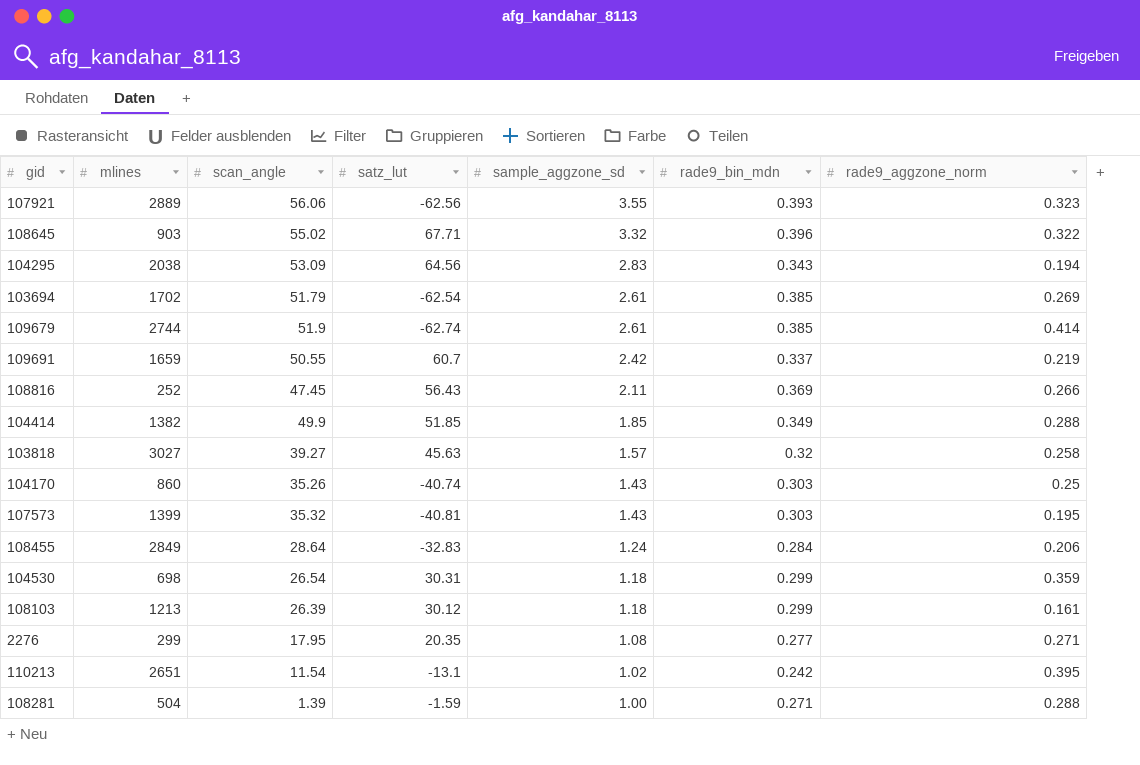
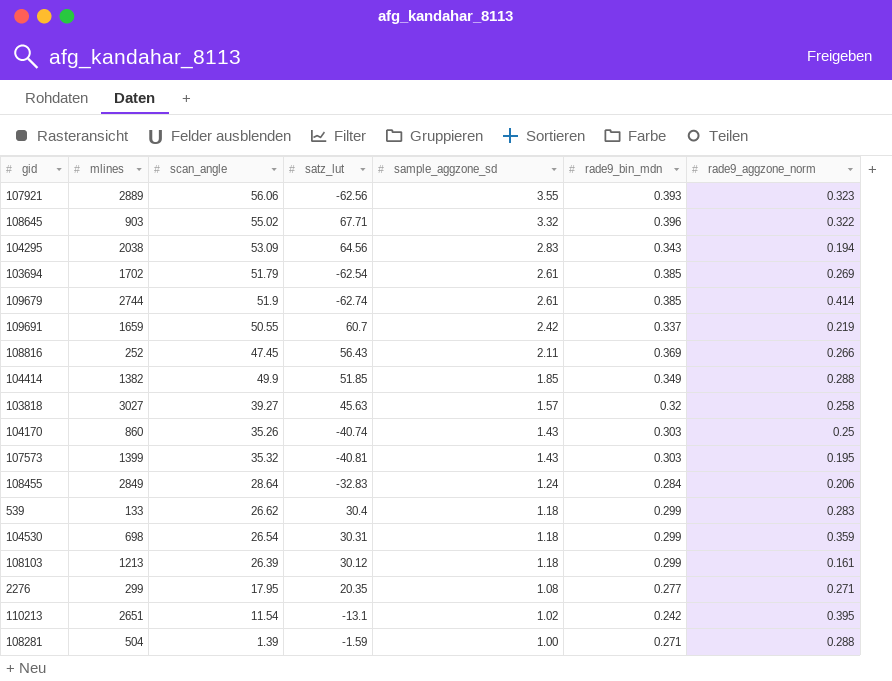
row 539: none -> 133 | 26.62 | 30.4 | 1.18 | 0.299 | 0.283

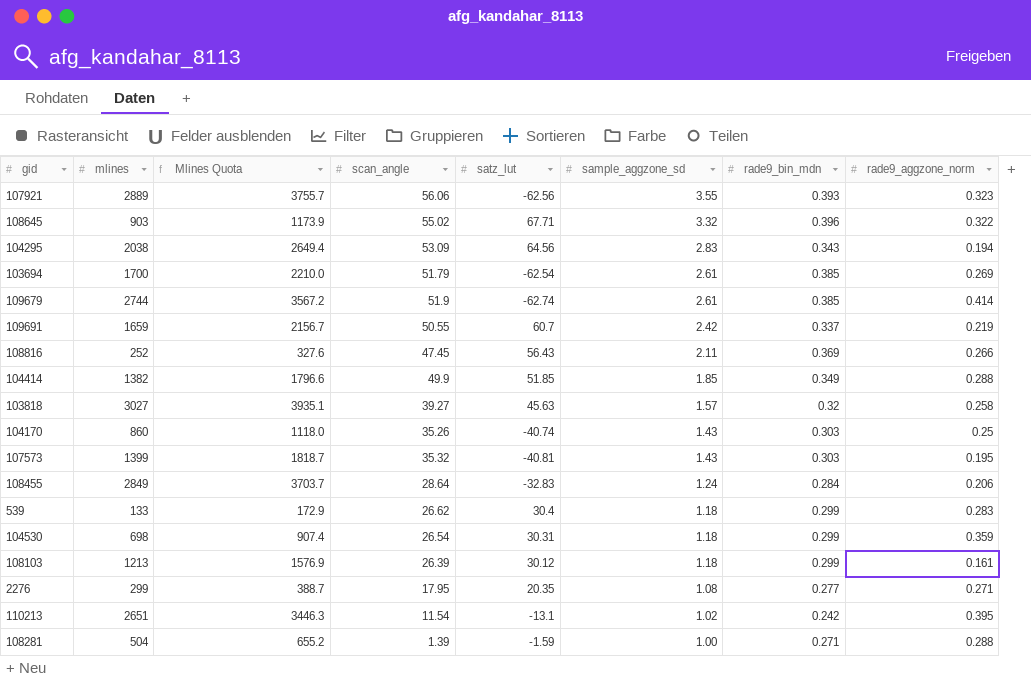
column Mlines Quota | formula: none -> [mlines] * 1.3
103694 | mlines: 1702 -> 1700

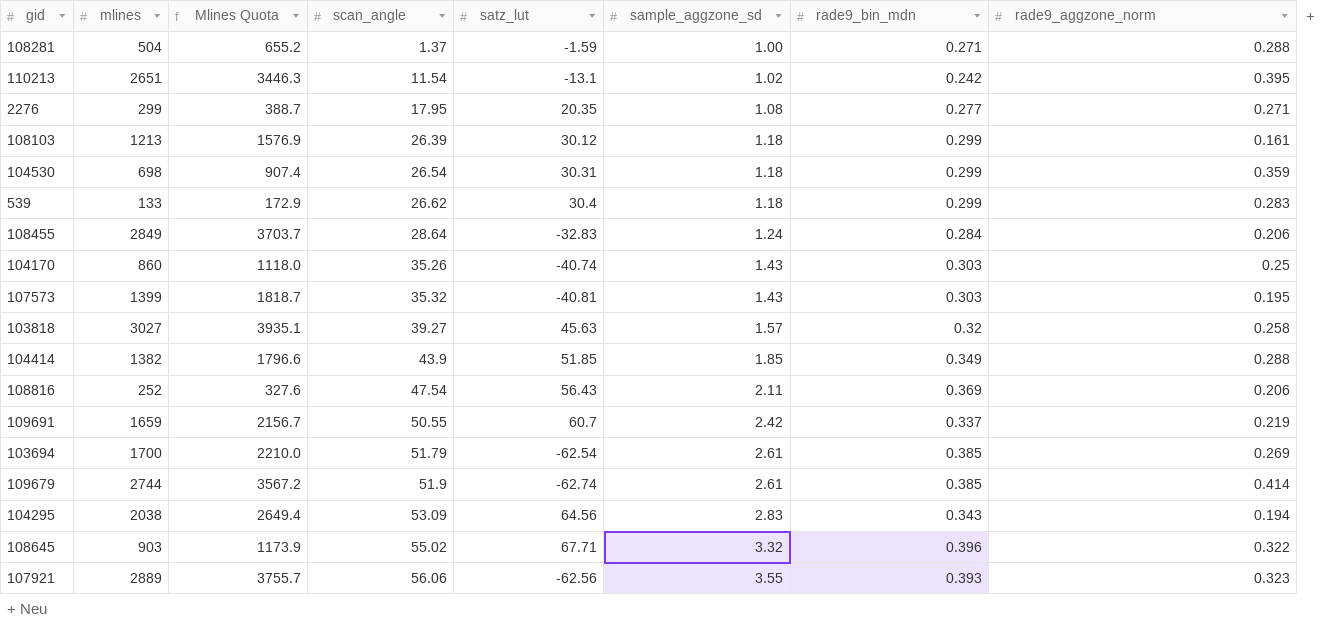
row order: sample_aggzone_sd descending -> scan_angle ascending
108281 | scan_angle: 1.39 -> 1.37
104414 | scan_angle: 49.9 -> 43.9
108816 | scan_angle: 47.45 -> 47.54
108816 | rade9_aggzone_norm: 0.266 -> 0.206

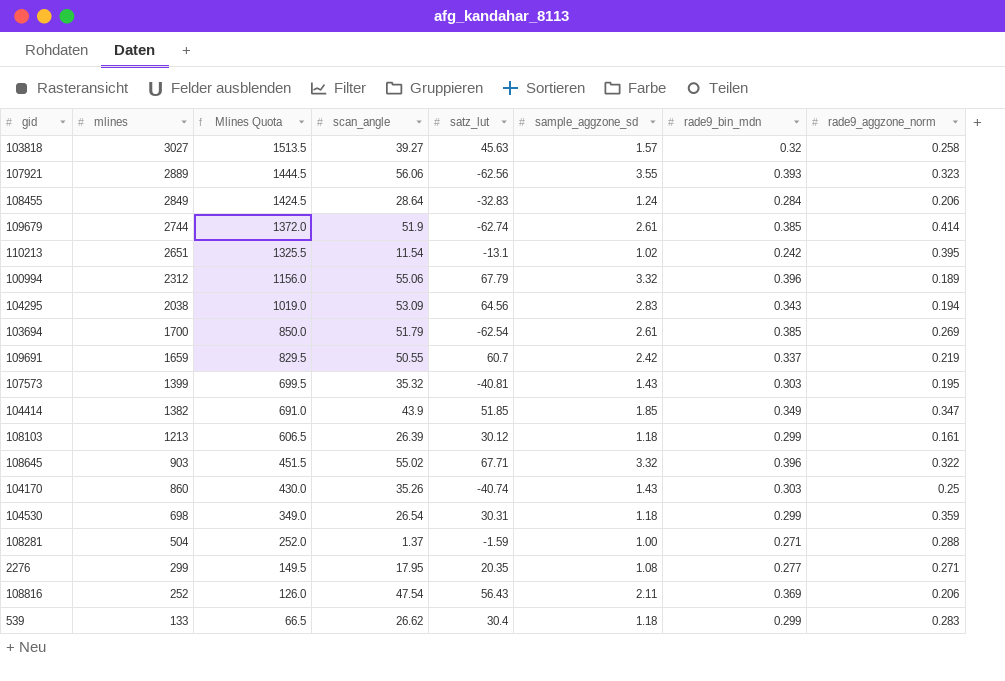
row order: scan_angle ascending -> mlines descending
column Mlines Quota | formula: [mlines] * 1.3 -> [mlines] * 0.5
row 100994: none -> 2312 | 1156.0 | 55.06 | 67.79 | 3.32 | 0.396 | 0.189
104414 | rade9_aggzone_norm: 0.288 -> 0.347

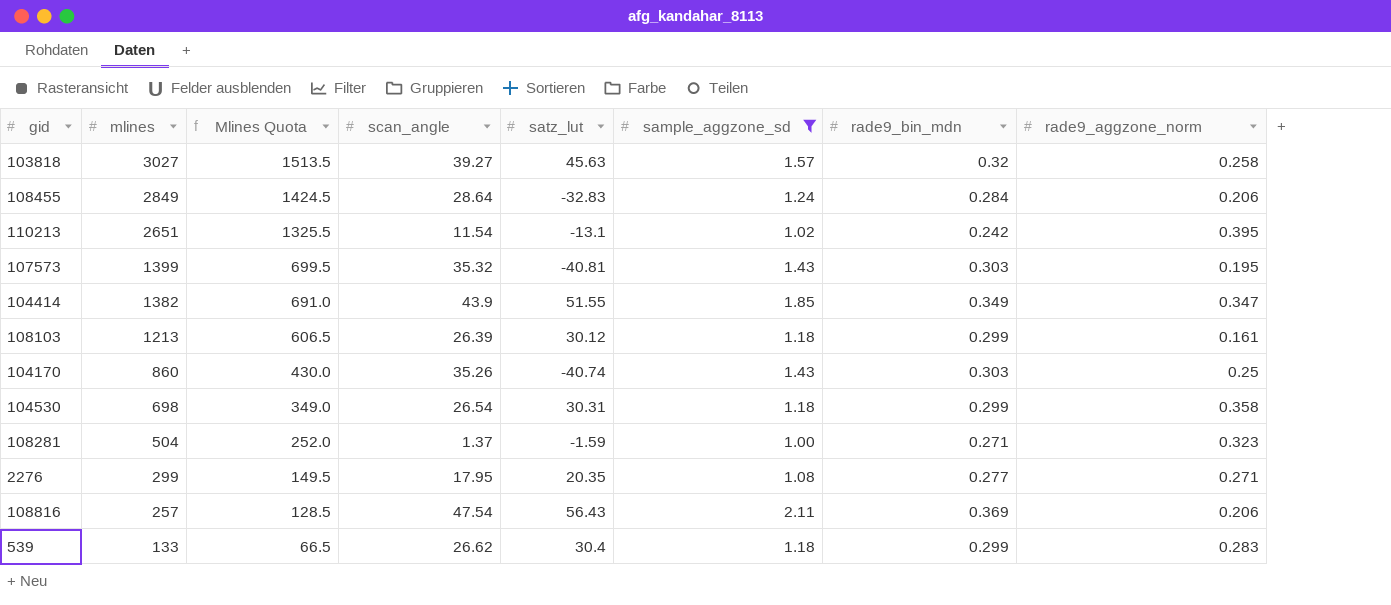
filter: none -> sample_aggzone_sd <= 2.11
104414 | satz_lut: 51.85 -> 51.55
104530 | rade9_aggzone_norm: 0.359 -> 0.358
108281 | rade9_aggzone_norm: 0.288 -> 0.323
108816 | mlines: 252 -> 257
108816 | Mlines Quota: 126.0 -> 128.5

